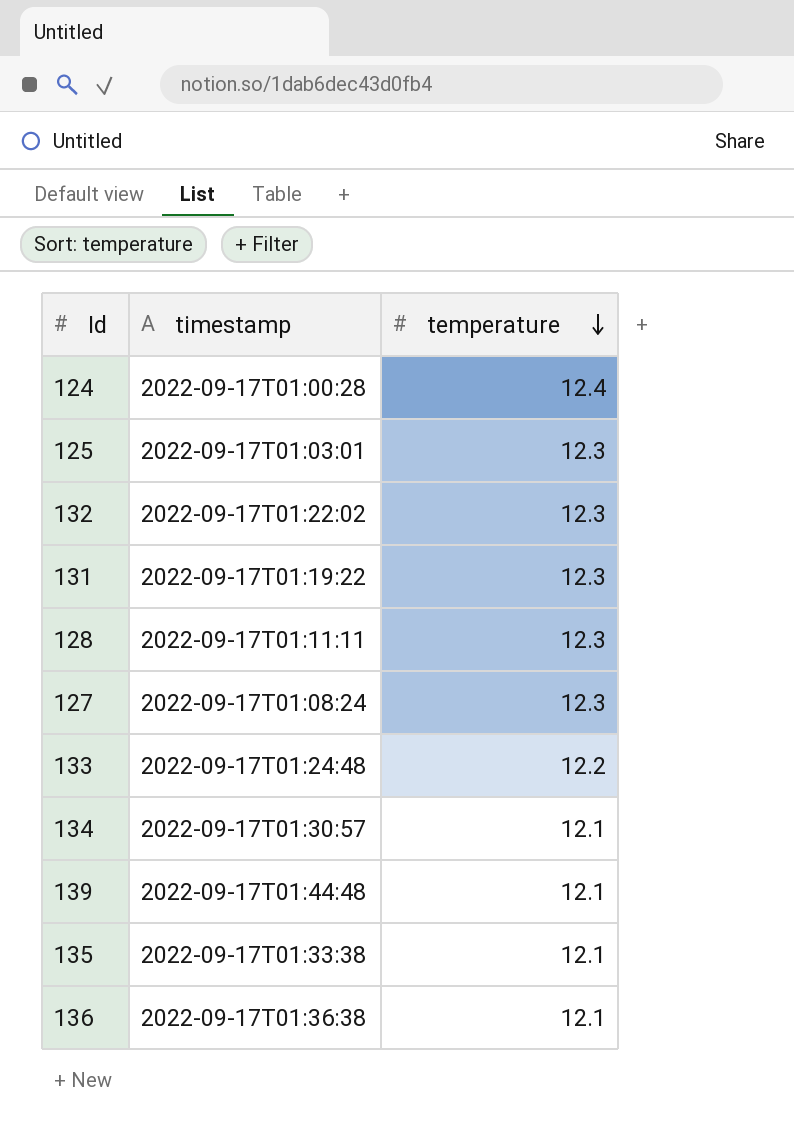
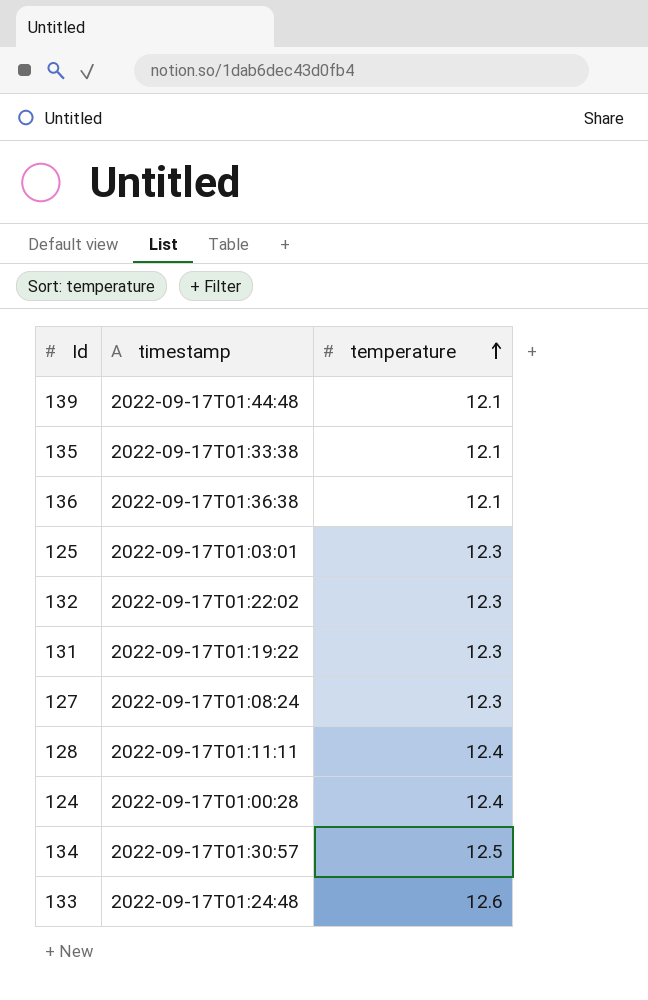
row order: temperature descending -> temperature ascending
128 | temperature: 12.3 -> 12.4
134 | temperature: 12.1 -> 12.5
133 | temperature: 12.2 -> 12.6

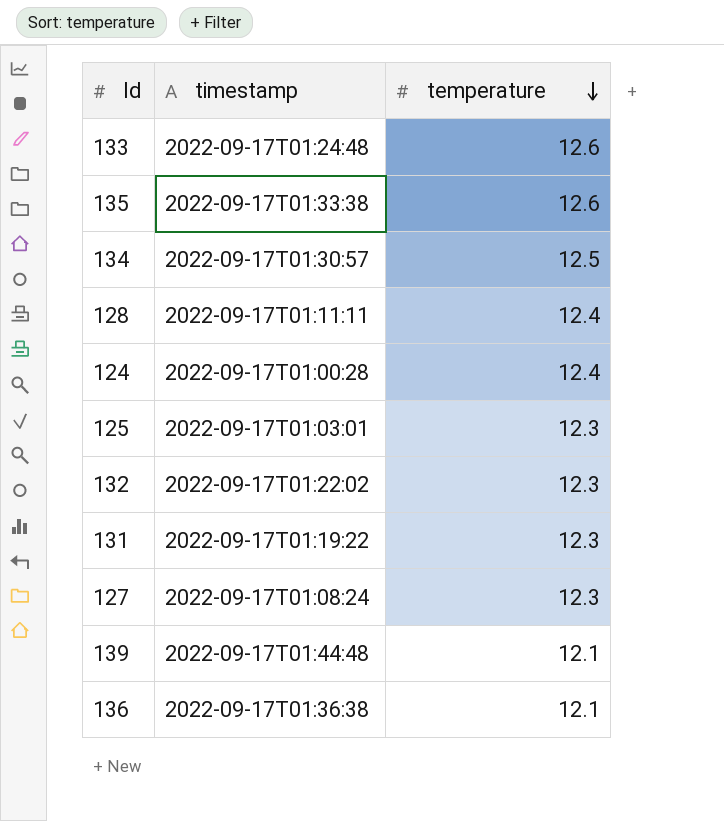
row order: temperature ascending -> temperature descending
135 | temperature: 12.1 -> 12.6

